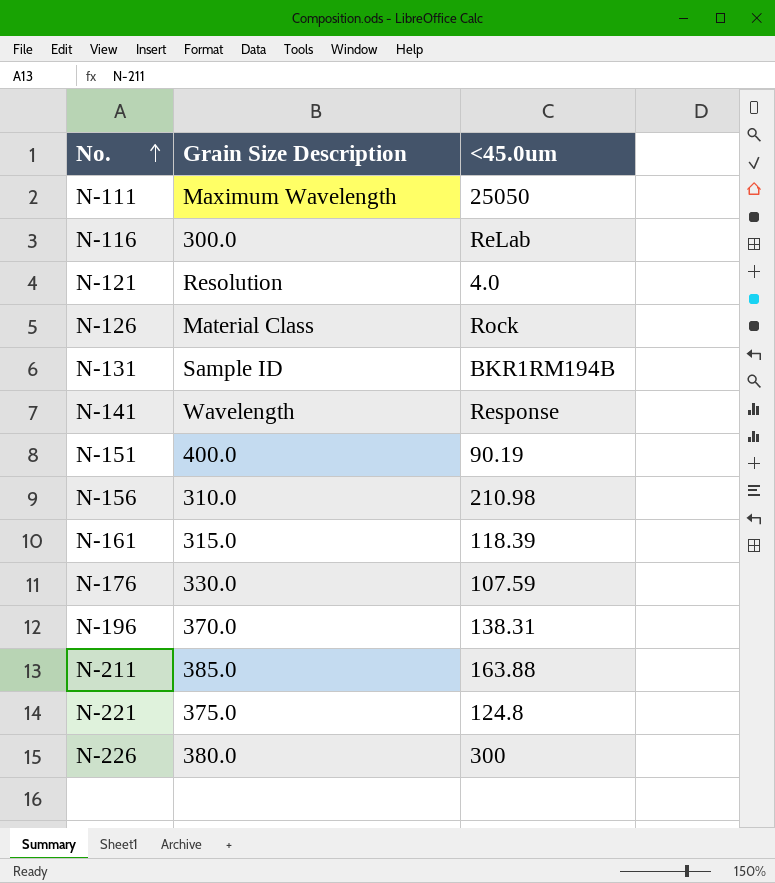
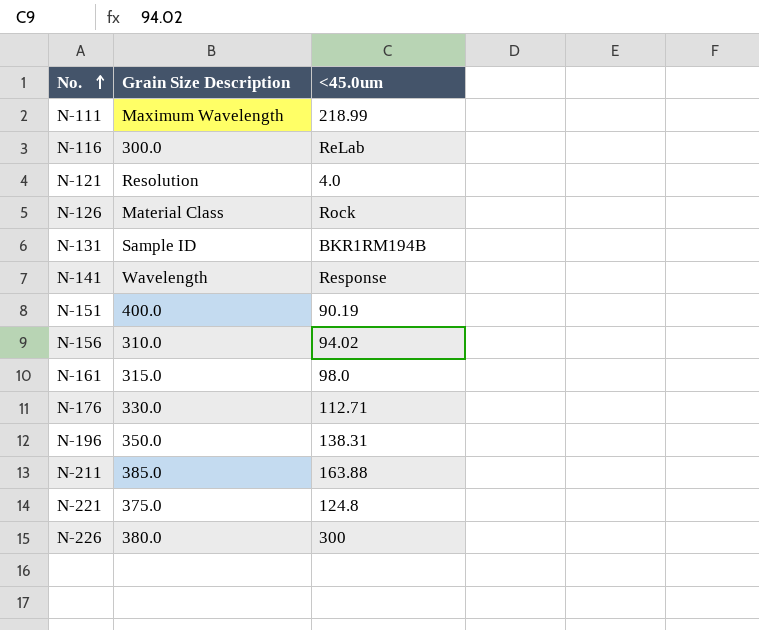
N-111 | <45.0um: 25050 -> 218.99
N-156 | <45.0um: 210.98 -> 94.02
N-161 | <45.0um: 118.39 -> 98.0
N-176 | <45.0um: 107.59 -> 112.71
N-196 | Grain Size Description: 370.0 -> 350.0

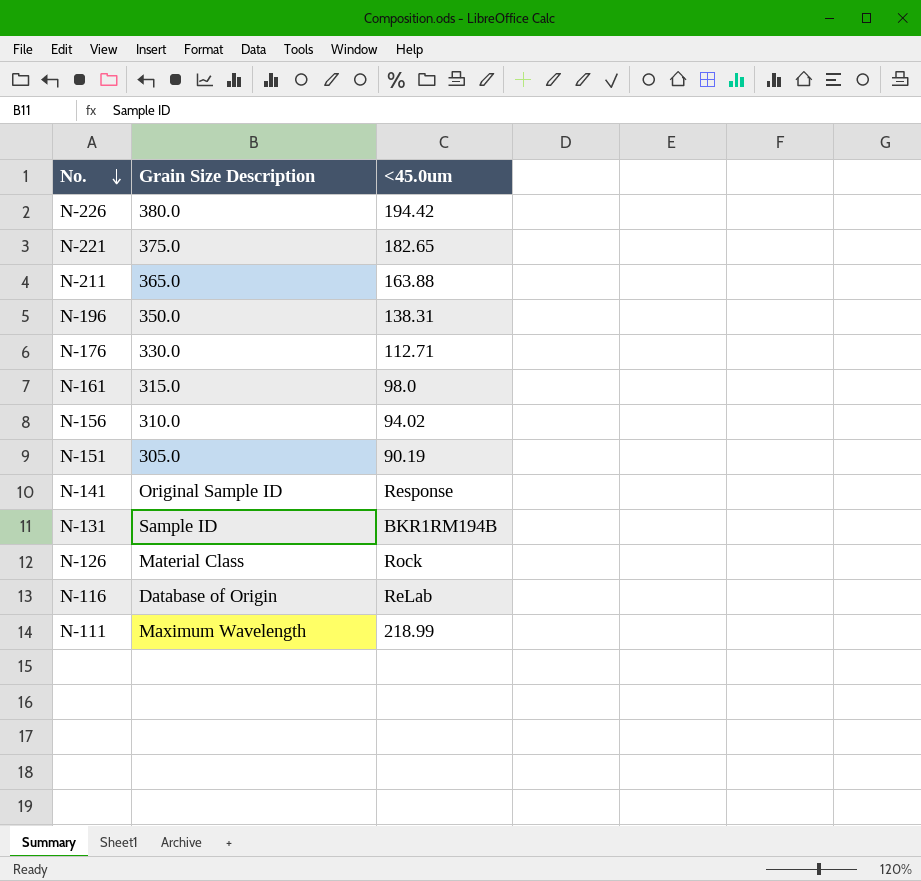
row order: No. ascending -> No. descending
row N-121: Resolution | 4.0 -> none
N-226 | <45.0um: 300 -> 194.42
N-221 | <45.0um: 124.8 -> 182.65
N-211 | Grain Size Description: 385.0 -> 365.0
N-151 | Grain Size Description: 400.0 -> 305.0
N-141 | Grain Size Description: Wavelength -> Original Sample ID
N-116 | Grain Size Description: 300.0 -> Database of Origin

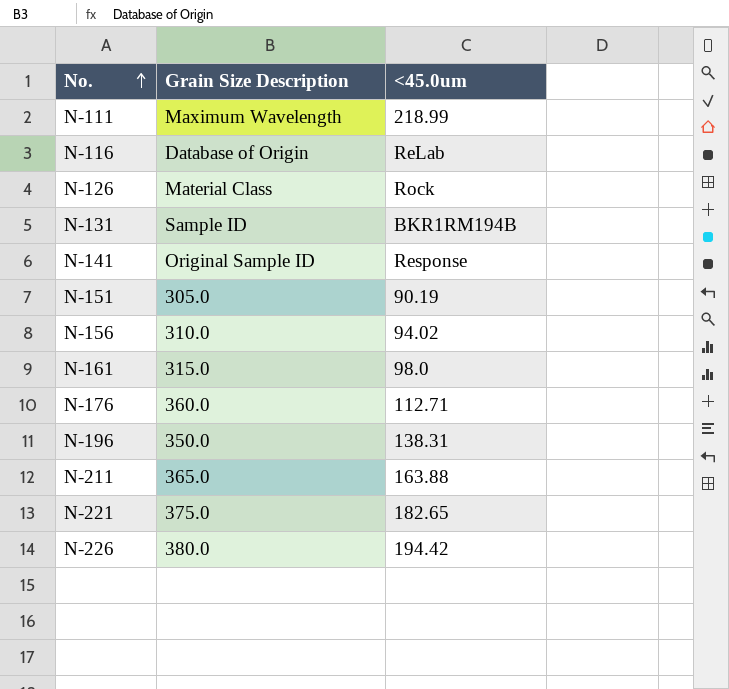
row order: No. descending -> No. ascending
N-176 | Grain Size Description: 330.0 -> 360.0

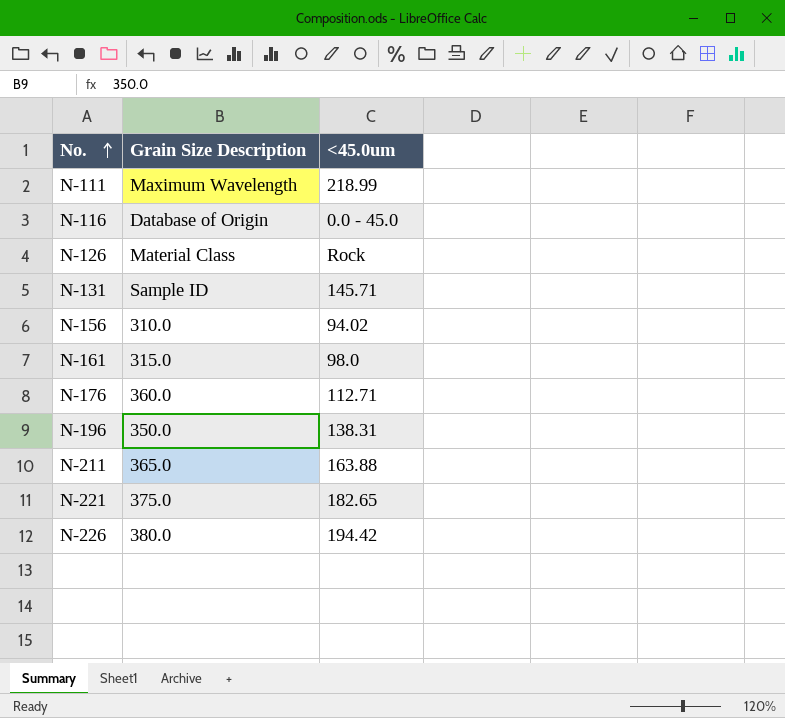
row N-141: Original Sample ID | Response -> none
row N-151: 305.0 | 90.19 -> none
N-116 | <45.0um: ReLab -> 0.0 - 45.0
N-131 | <45.0um: BKR1RM194B -> 145.71

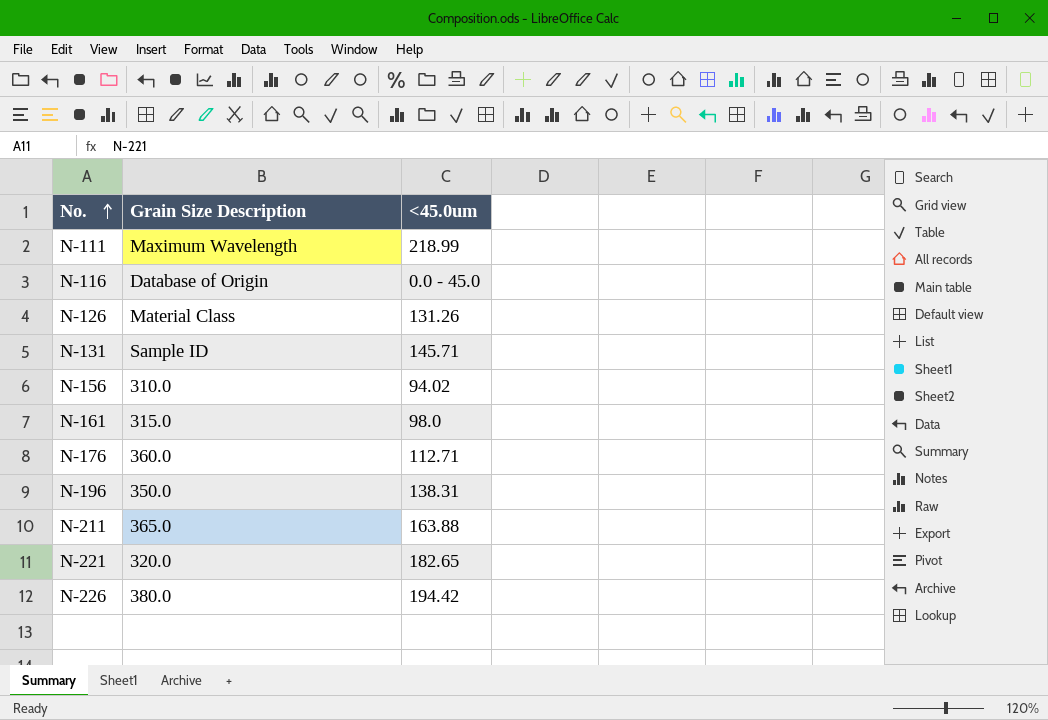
N-126 | <45.0um: Rock -> 131.26
N-221 | Grain Size Description: 375.0 -> 320.0

